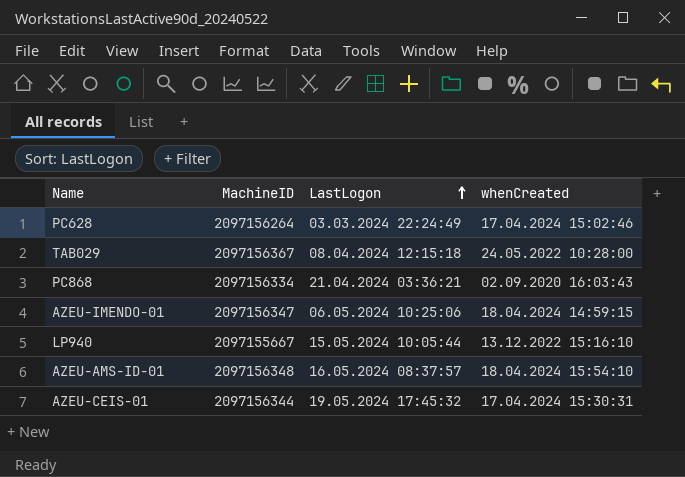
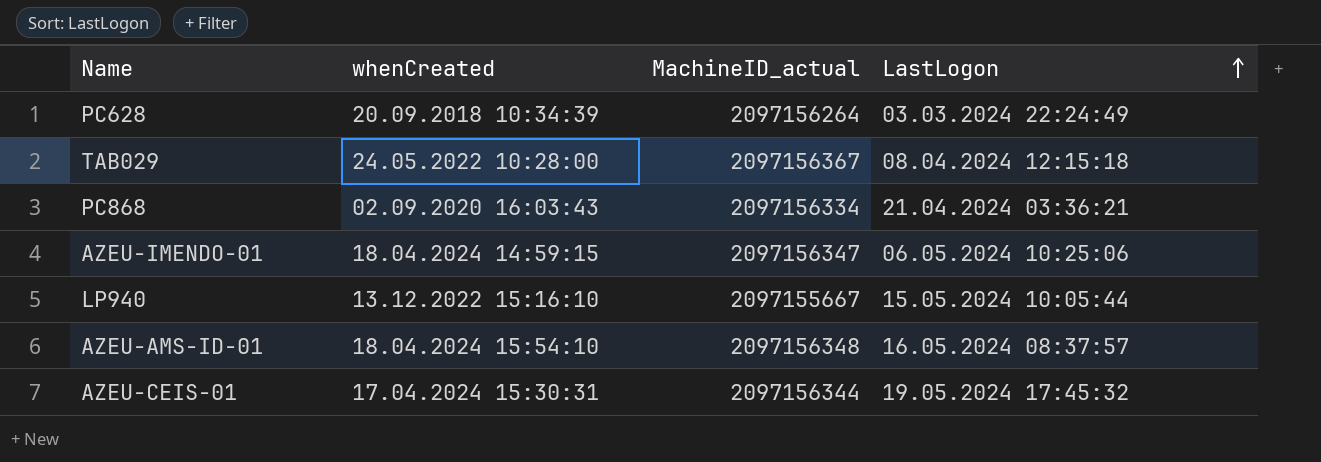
column whenCreated | position: 4 -> 2
column name: MachineID -> MachineID_actual
PC628 | whenCreated: 17.04.2024 15:02:46 -> 20.09.2018 10:34:39

